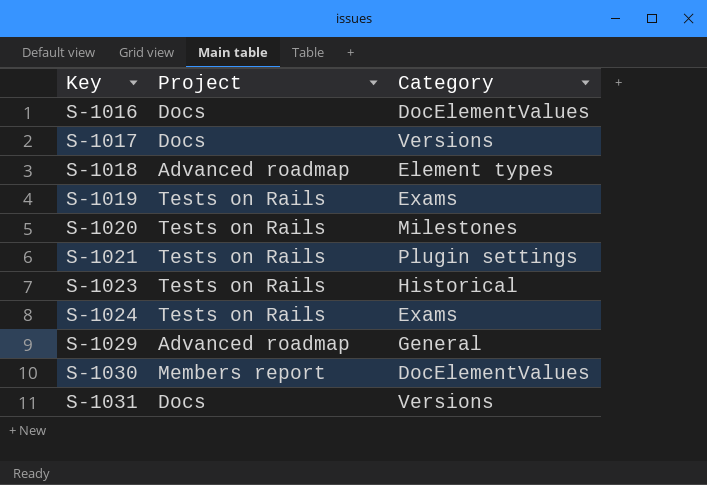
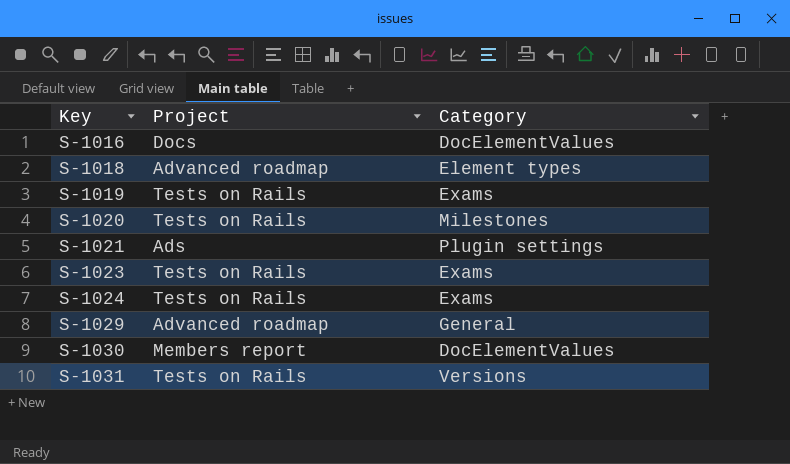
row S-1017: Docs | Versions -> none
S-1021 | Project: Tests on Rails -> Ads
S-1023 | Category: Historical -> Exams
S-1031 | Project: Docs -> Tests on Rails

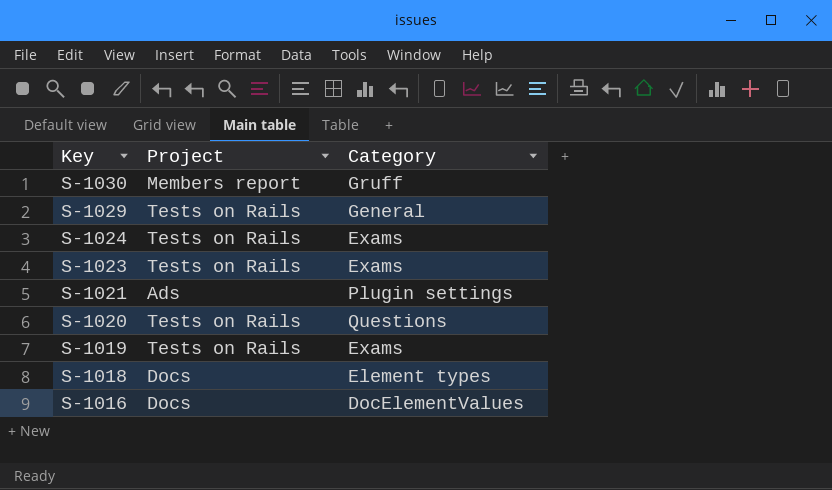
row order: Key ascending -> Key descending
row S-1031: Tests on Rails | Versions -> none
S-1030 | Category: DocElementValues -> Gruff
S-1029 | Project: Advanced roadmap -> Tests on Rails
S-1020 | Category: Milestones -> Questions
S-1018 | Project: Advanced roadmap -> Docs

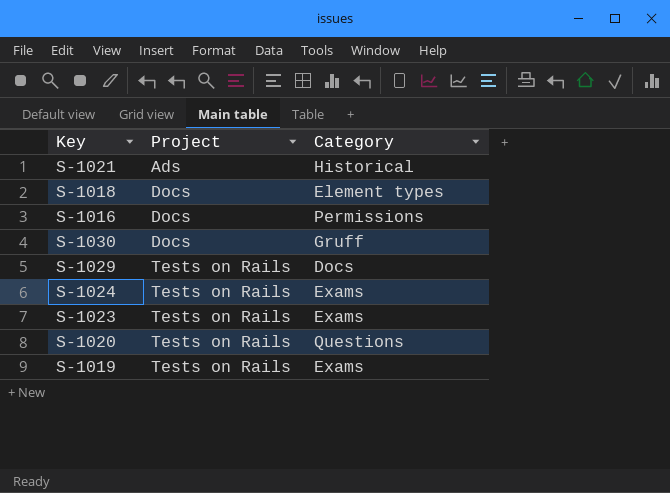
row order: Key descending -> Project ascending
S-1021 | Category: Plugin settings -> Historical
S-1016 | Category: DocElementValues -> Permissions
S-1030 | Project: Members report -> Docs
S-1029 | Category: General -> Docs

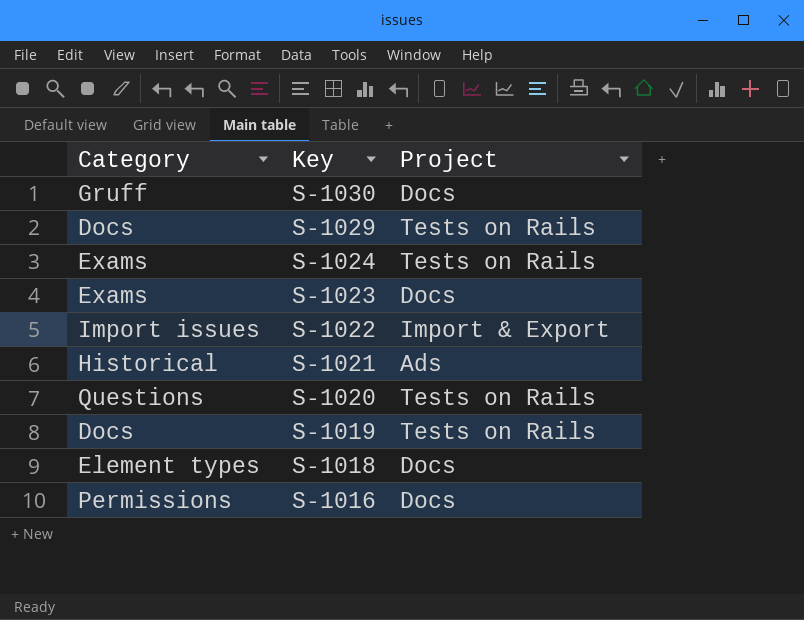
row order: Project ascending -> Key descending
column Category | position: 3 -> 1
S-1023 | Project: Tests on Rails -> Docs
row S-1022: none -> Import issues | Import & Export
S-1019 | Category: Exams -> Docs

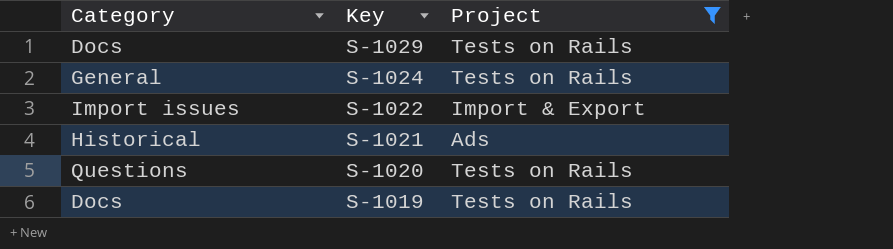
filter: none -> Project != Docs
S-1024 | Category: Exams -> General

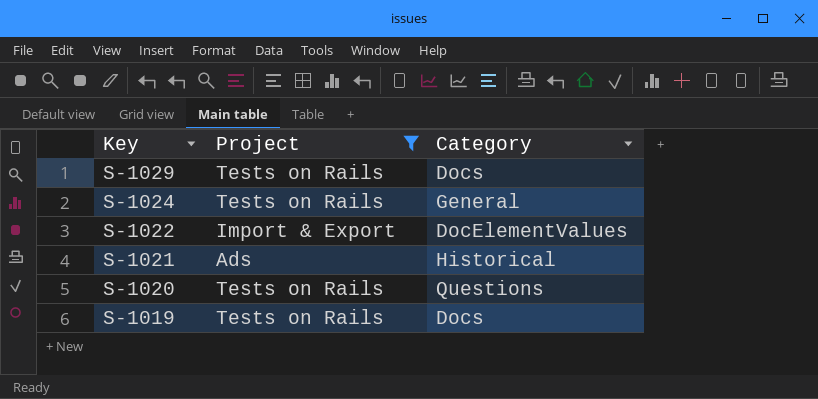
column Category | position: 1 -> 3
S-1022 | Category: Import issues -> DocElementValues

